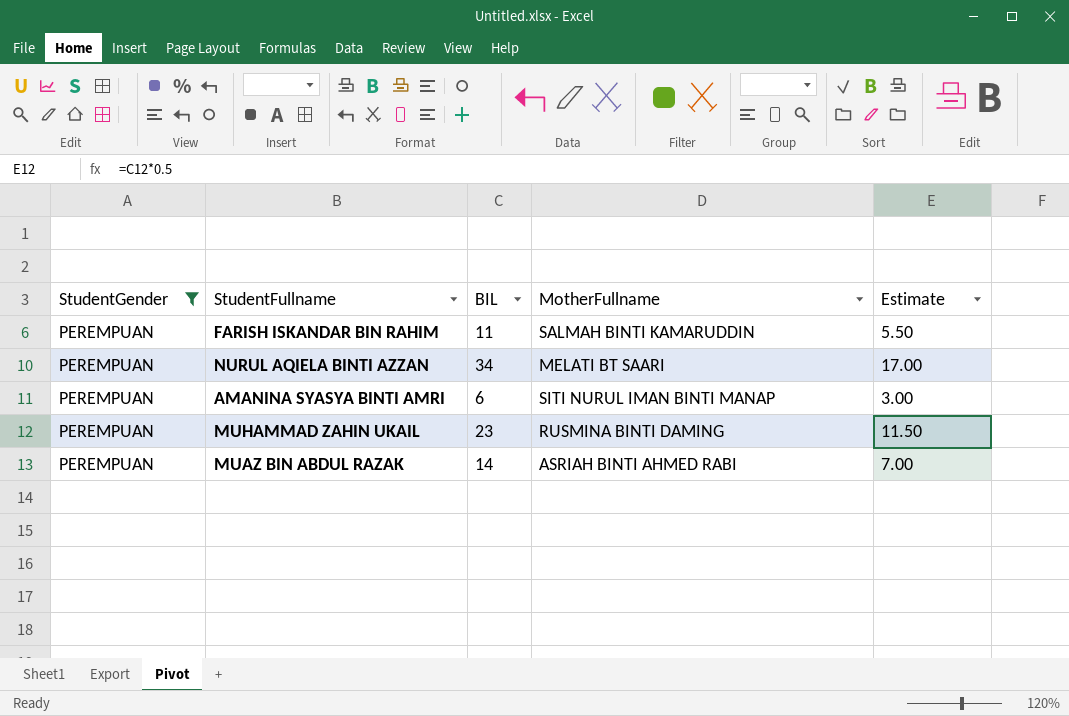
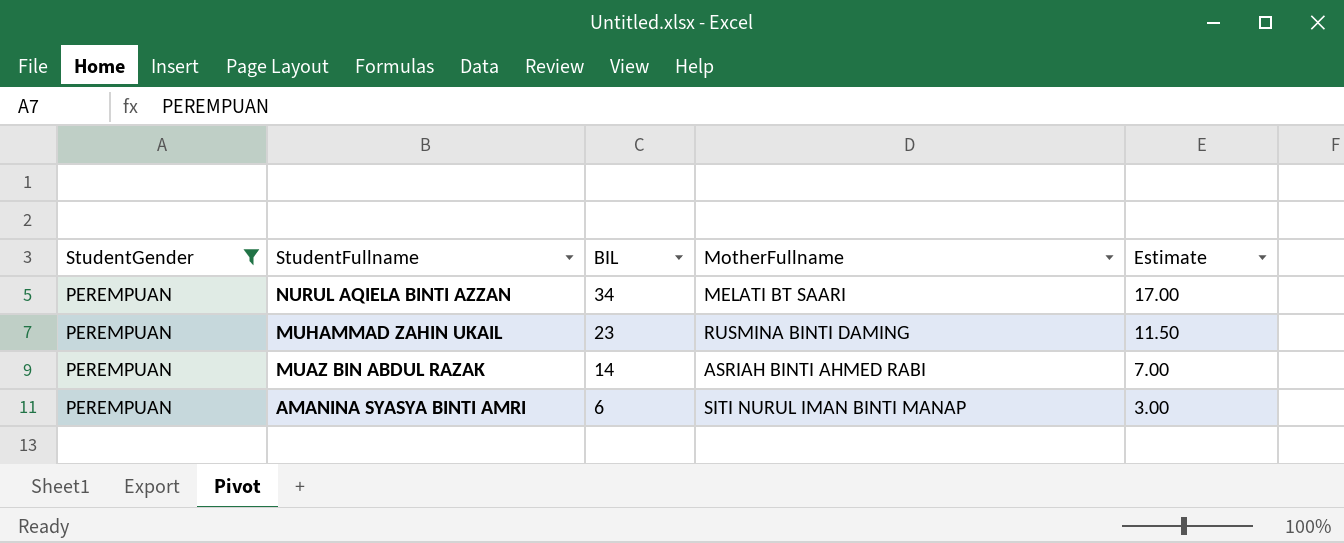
row order: none -> StudentFullname descending
row FARISH ISKANDAR BIN RAHIM: PEREMPUAN | 11 | SALMAH BINTI KAMARUDDIN | 5.50 -> none

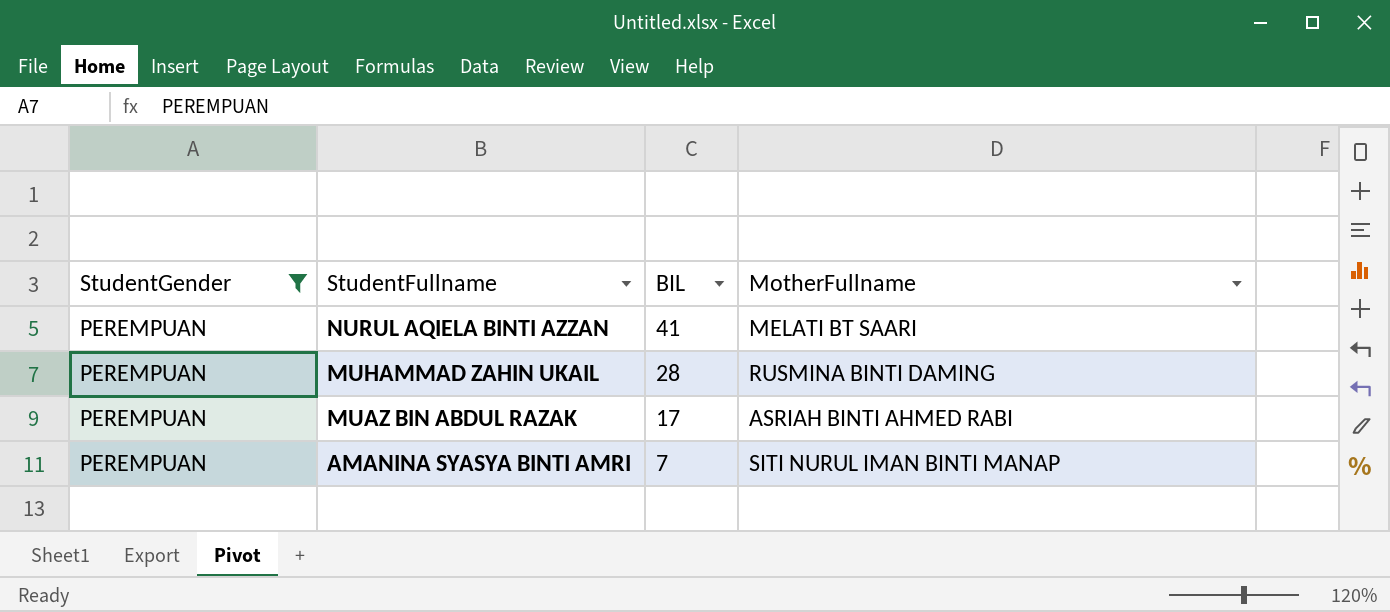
column Estimate | formula: [BIL] * 0.5 -> none
NURUL AQIELA BINTI AZZAN | BIL: 34 -> 41
MUHAMMAD ZAHIN UKAIL | BIL: 23 -> 28
MUAZ BIN ABDUL RAZAK | BIL: 14 -> 17
AMANINA SYASYA BINTI AMRI | BIL: 6 -> 7

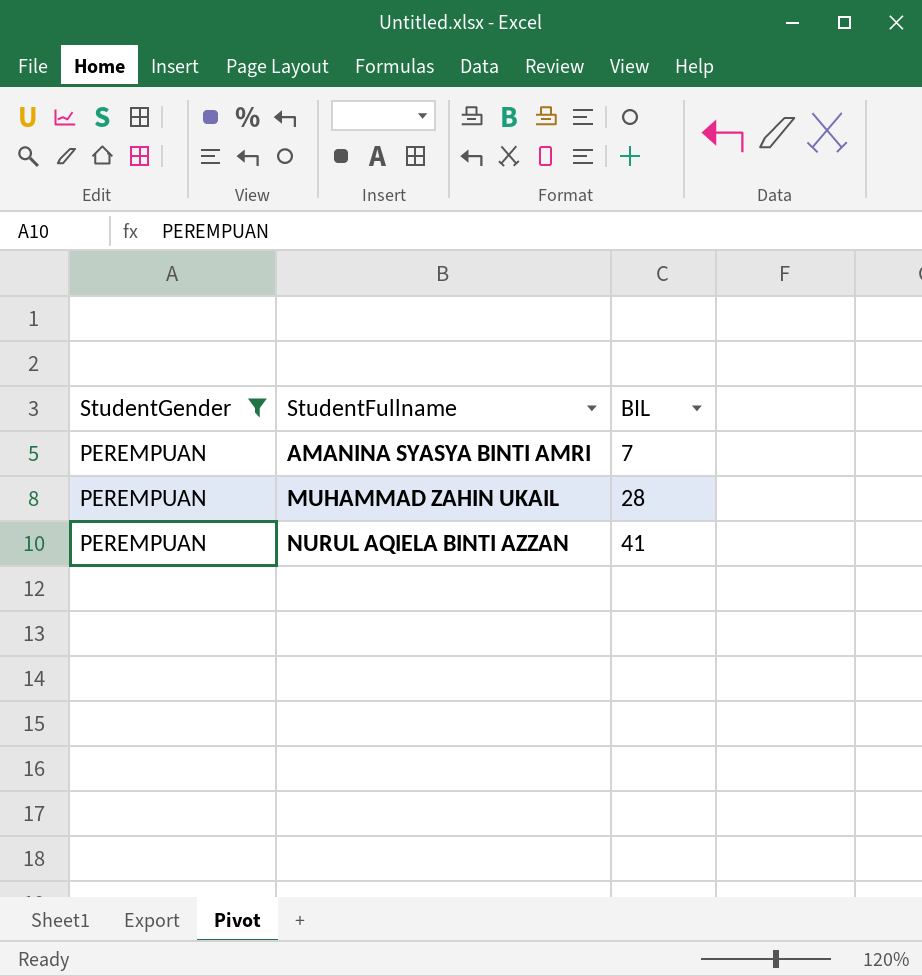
row order: StudentFullname descending -> StudentFullname ascending
column MotherFullname | position: 4 -> none
row MUAZ BIN ABDUL RAZAK: PEREMPUAN | 17 | ASRIAH BINTI AHMED RABI -> none

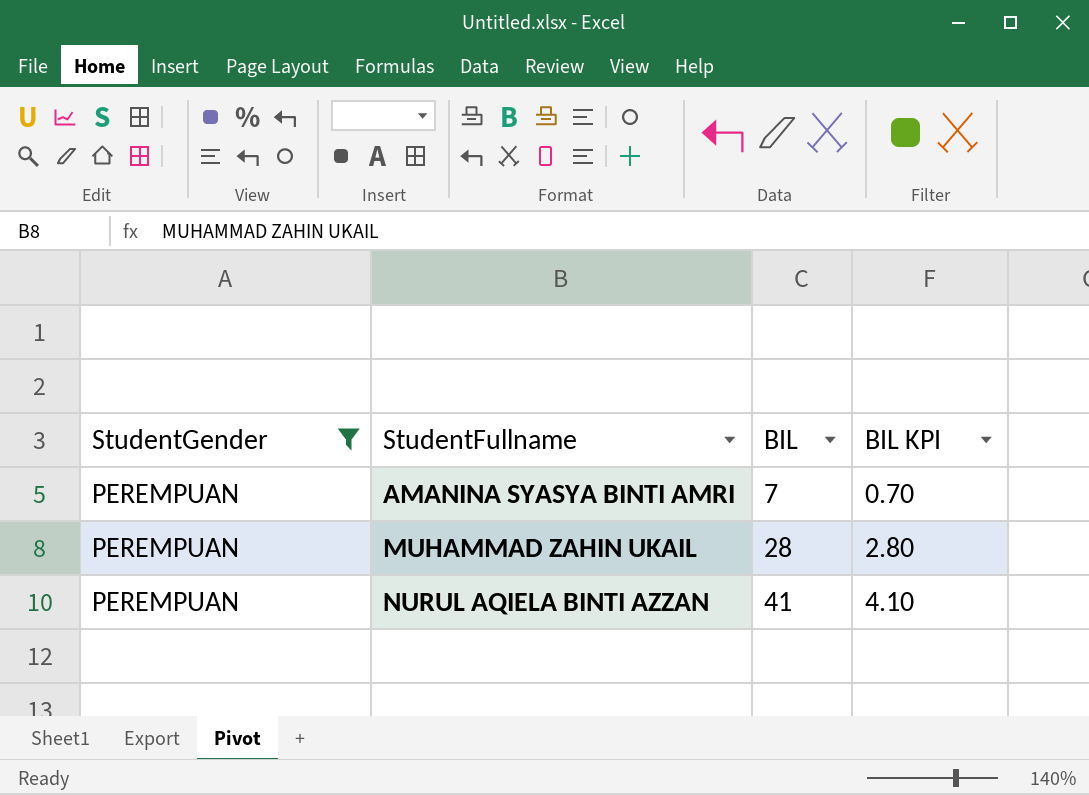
column BIL KPI | formula: none -> [BIL] * 0.1

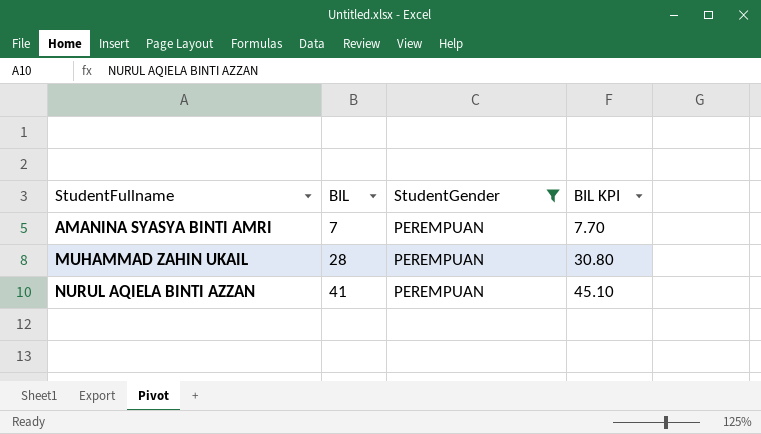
column StudentGender | position: 1 -> 3
column BIL KPI | formula: [BIL] * 0.1 -> [BIL] * 1.1

